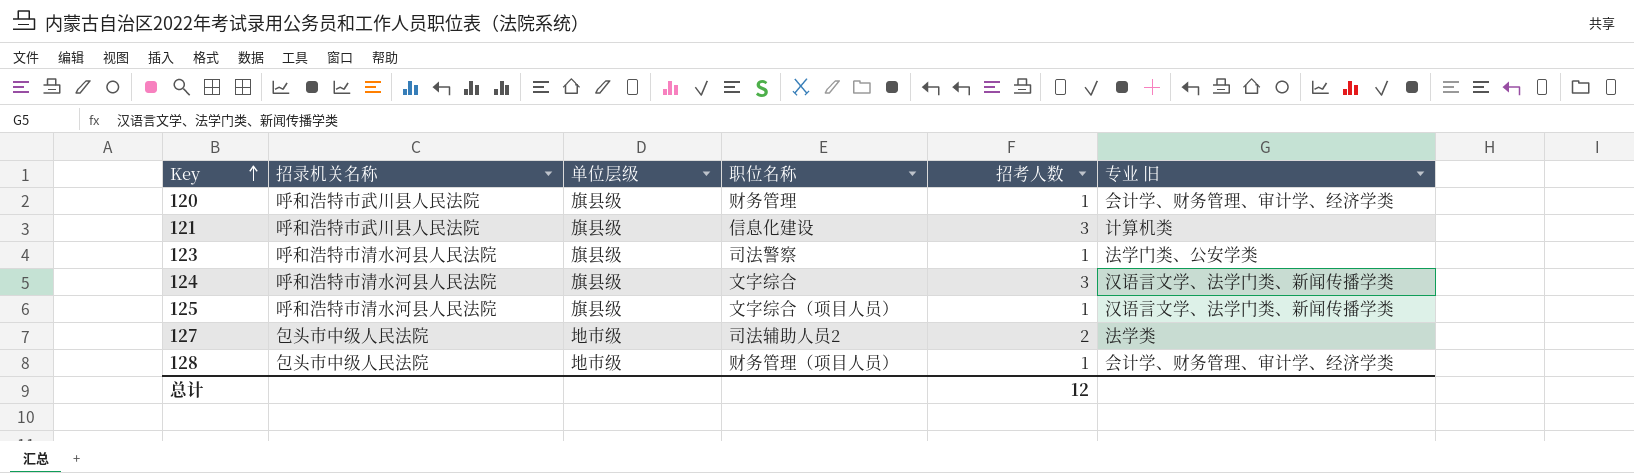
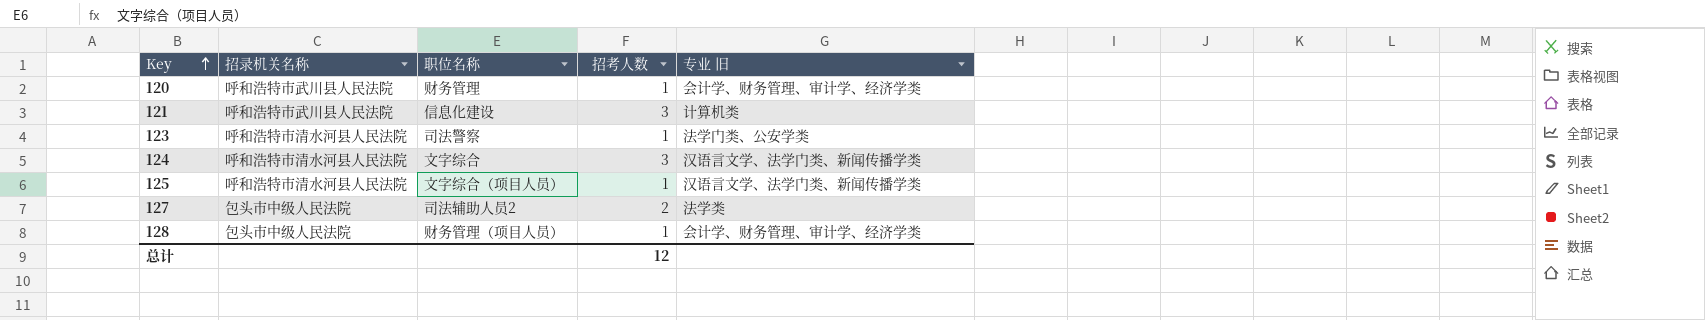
column 单位层级 | position: 3 -> none

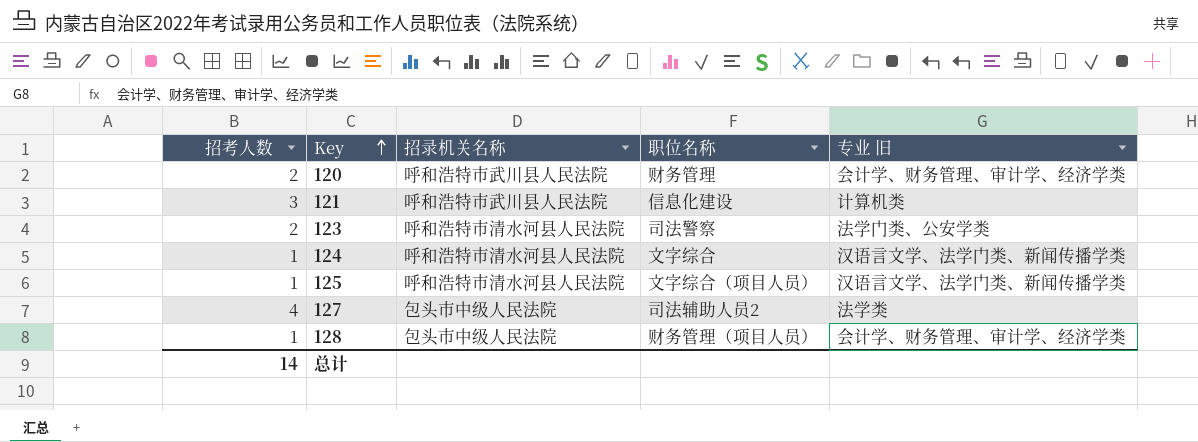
column 招考人数 | position: 4 -> 1
120 | 招考人数: 1 -> 2
123 | 招考人数: 1 -> 2
124 | 招考人数: 3 -> 1
127 | 招考人数: 2 -> 4
总计 | 招考人数: 12 -> 14

